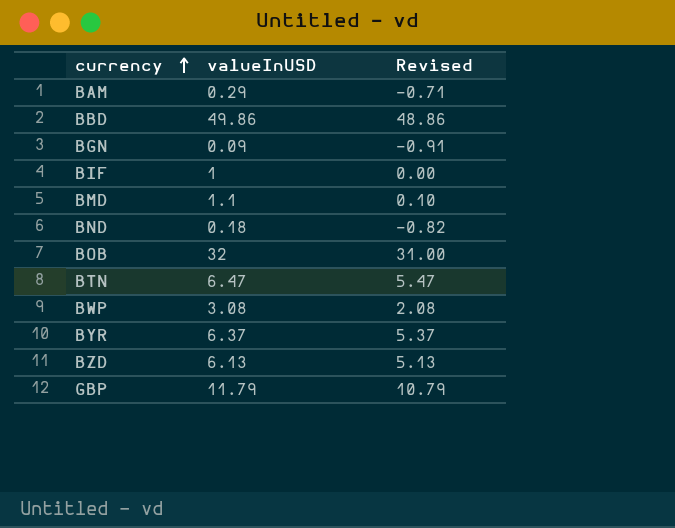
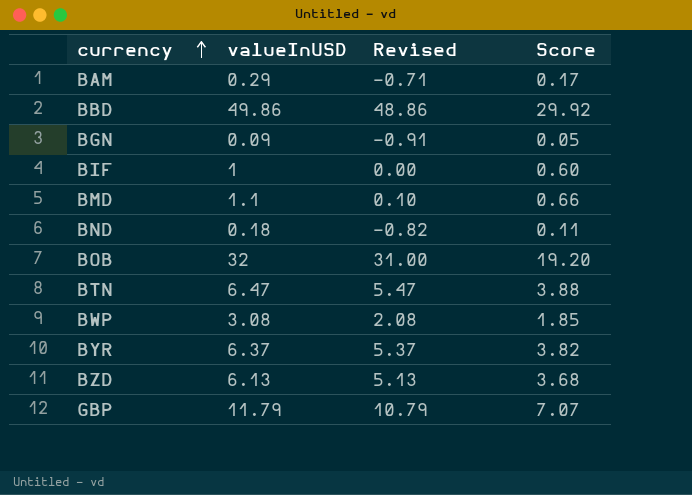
column Score | formula: none -> [valueInUSD] * 0.6

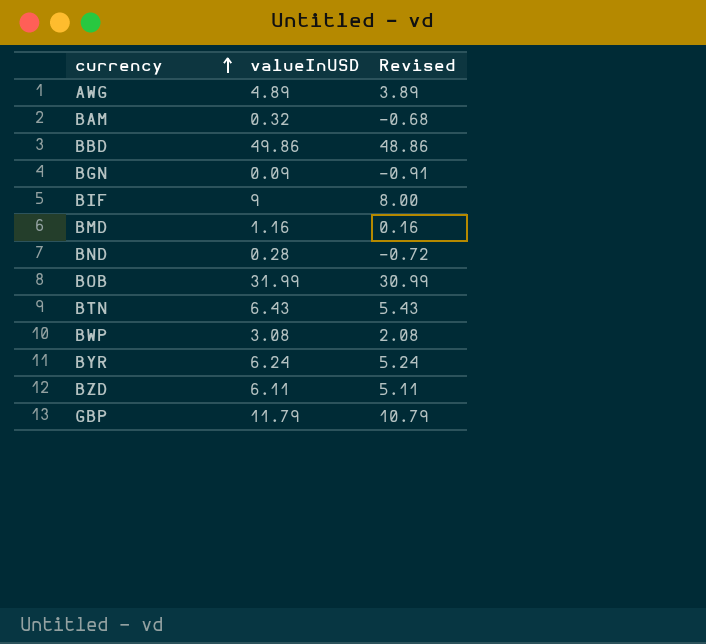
column Score | formula: [valueInUSD] * 0.6 -> none
row AWG: none -> 4.89 | 3.89
BAM | valueInUSD: 0.29 -> 0.32
BAM | Revised: -0.71 -> -0.68
BIF | valueInUSD: 1 -> 9
BIF | Revised: 0.00 -> 8.00
BMD | valueInUSD: 1.1 -> 1.16
BMD | Revised: 0.10 -> 0.16
BND | valueInUSD: 0.18 -> 0.28
BND | Revised: -0.82 -> -0.72
BOB | valueInUSD: 32 -> 31.99
BOB | Revised: 31.00 -> 30.99
BTN | valueInUSD: 6.47 -> 6.43
BTN | Revised: 5.47 -> 5.43
BYR | valueInUSD: 6.37 -> 6.24
BYR | Revised: 5.37 -> 5.24
BZD | valueInUSD: 6.13 -> 6.11
BZD | Revised: 5.13 -> 5.11

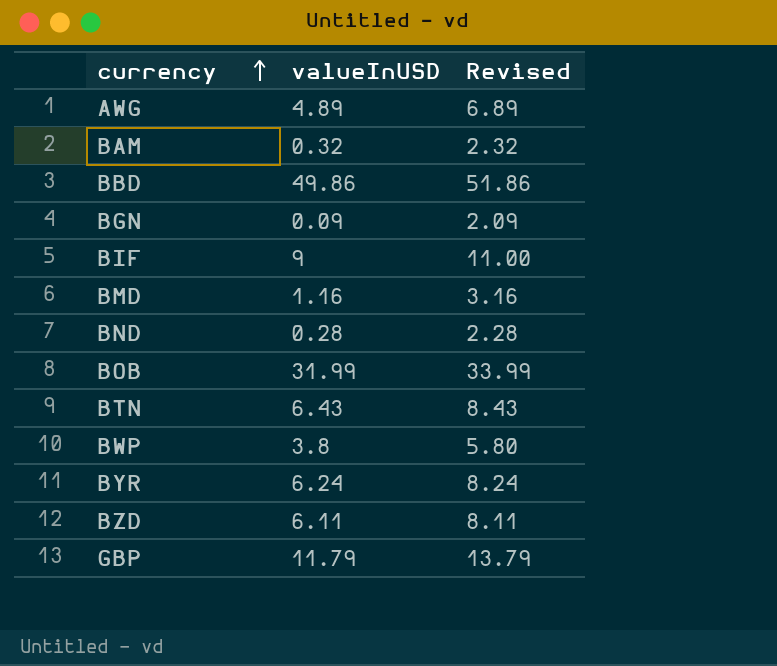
column Revised | formula: [valueInUSD] - 1 -> [valueInUSD] + 2
BWP | valueInUSD: 3.08 -> 3.8

